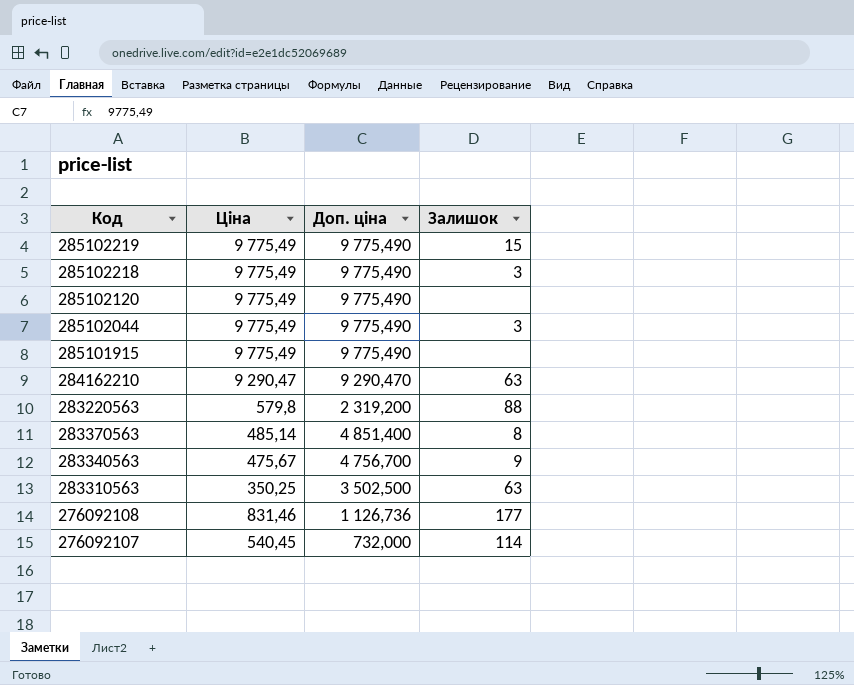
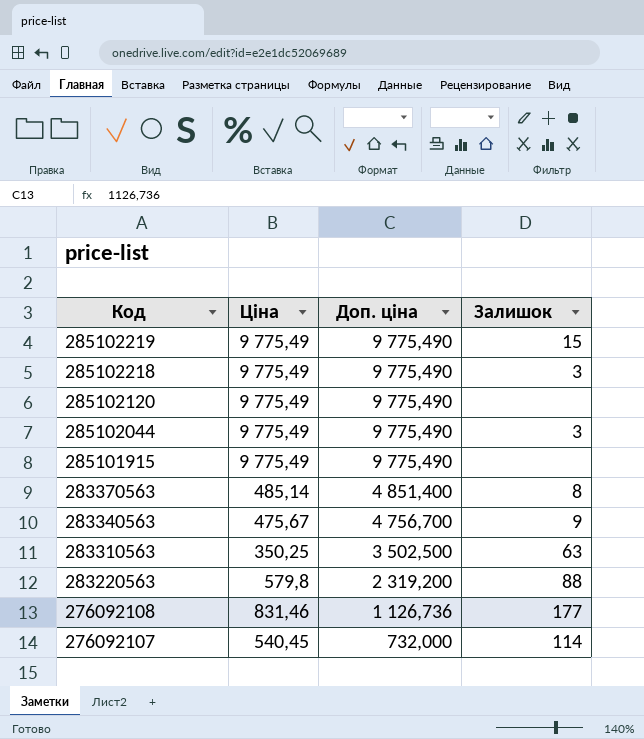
row order: none -> Код descending
row 284162210: 9 290,47 | 9 290,470 | 63 -> none

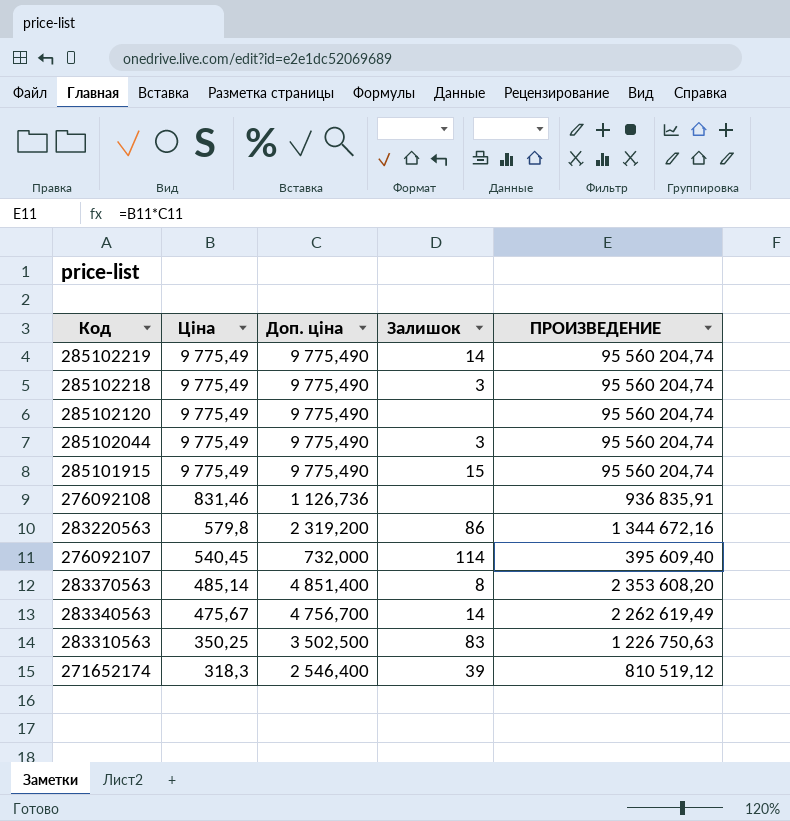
row order: Код descending -> Ціна descending
column ПРОИЗВЕДЕНИЕ | formula: none -> [Ціна] * [Доп. ціна]
285102219 | Залишок: 15 -> 14
285101915 | Залишок: none -> 15
276092108 | Залишок: 177 -> none
283220563 | Залишок: 88 -> 86
283340563 | Залишок: 9 -> 14
283310563 | Залишок: 63 -> 83
row 271652174: none -> 318,3 | 2 546,400 | 39 | 810 519,12

